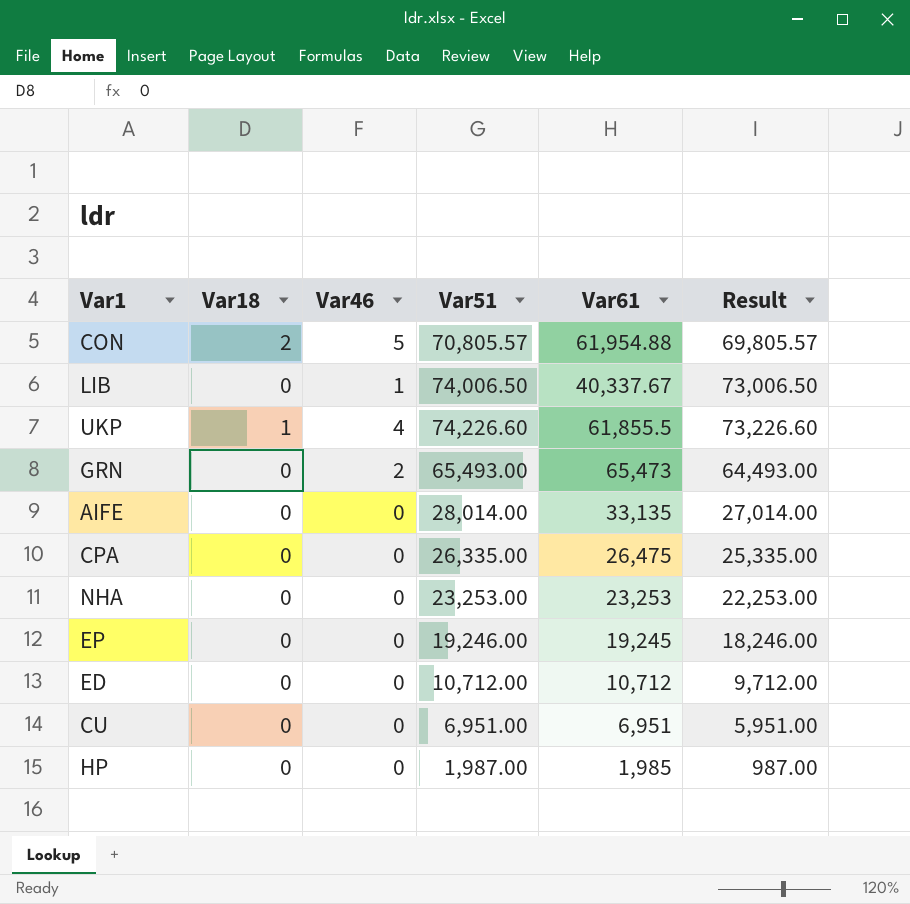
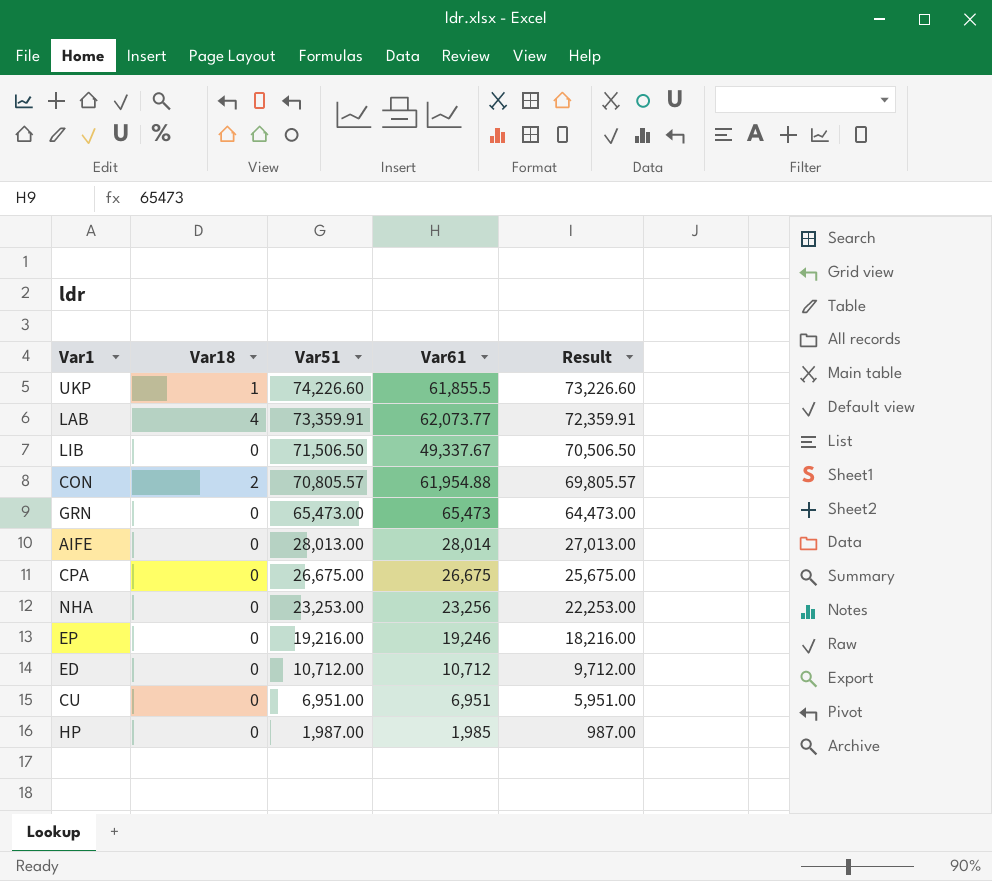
row order: none -> Var51 descending
column Var46 | position: 3 -> none
row LAB: none -> 4 | 73,359.91 | 62,073.77 | 72,359.91
LIB | Var51: 74,006.50 -> 71,506.50
LIB | Var61: 40,337.67 -> 49,337.67
LIB | Result: 73,006.50 -> 70,506.50
GRN | Var51: 65,493.00 -> 65,473.00
GRN | Result: 64,493.00 -> 64,473.00
AIFE | Var51: 28,014.00 -> 28,013.00
AIFE | Var61: 33,135 -> 28,014
AIFE | Result: 27,014.00 -> 27,013.00
CPA | Var51: 26,335.00 -> 26,675.00
CPA | Var61: 26,475 -> 26,675
CPA | Result: 25,335.00 -> 25,675.00
NHA | Var61: 23,253 -> 23,256
EP | Var51: 19,246.00 -> 19,216.00
EP | Var61: 19,245 -> 19,246
EP | Result: 18,246.00 -> 18,216.00

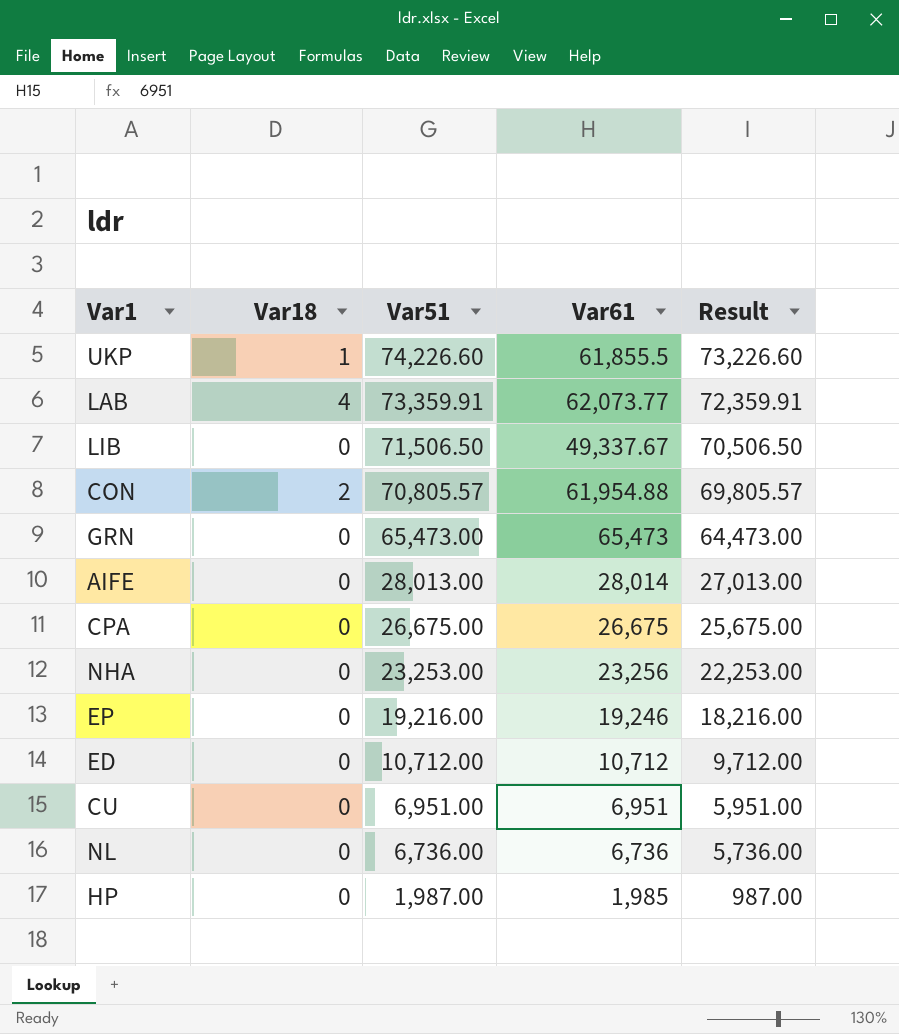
row NL: none -> 0 | 6,736.00 | 6,736 | 5,736.00

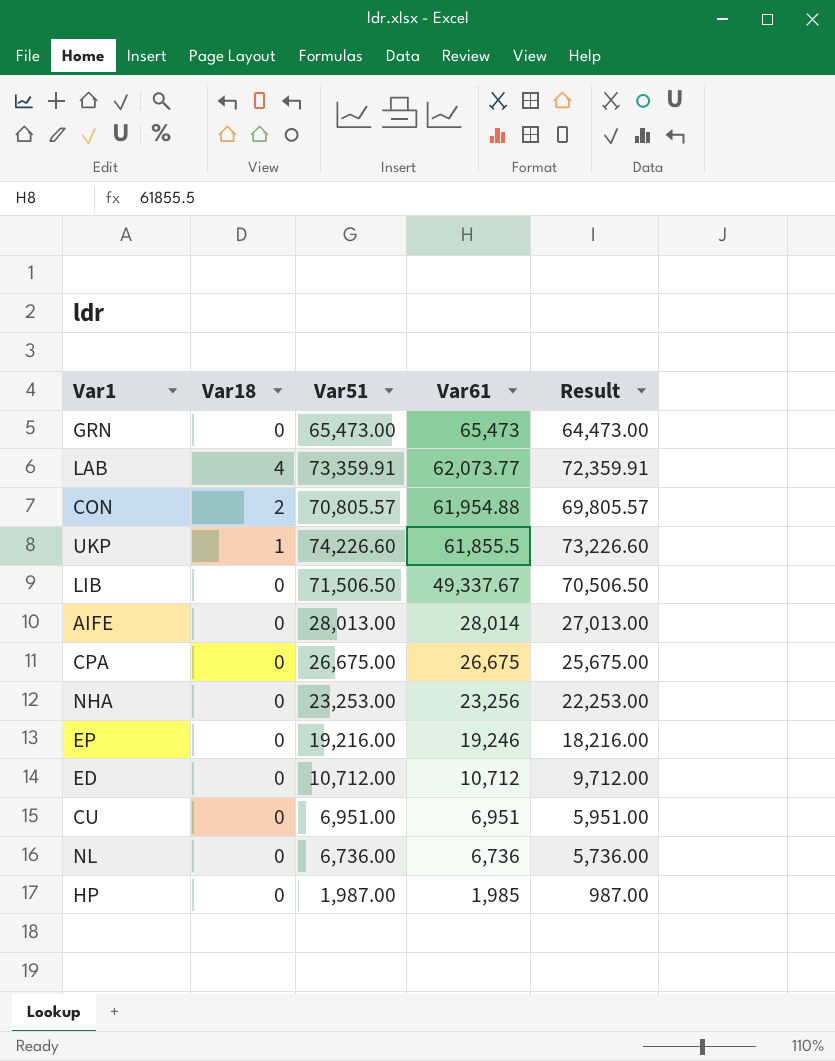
row order: Var51 descending -> Var61 descending

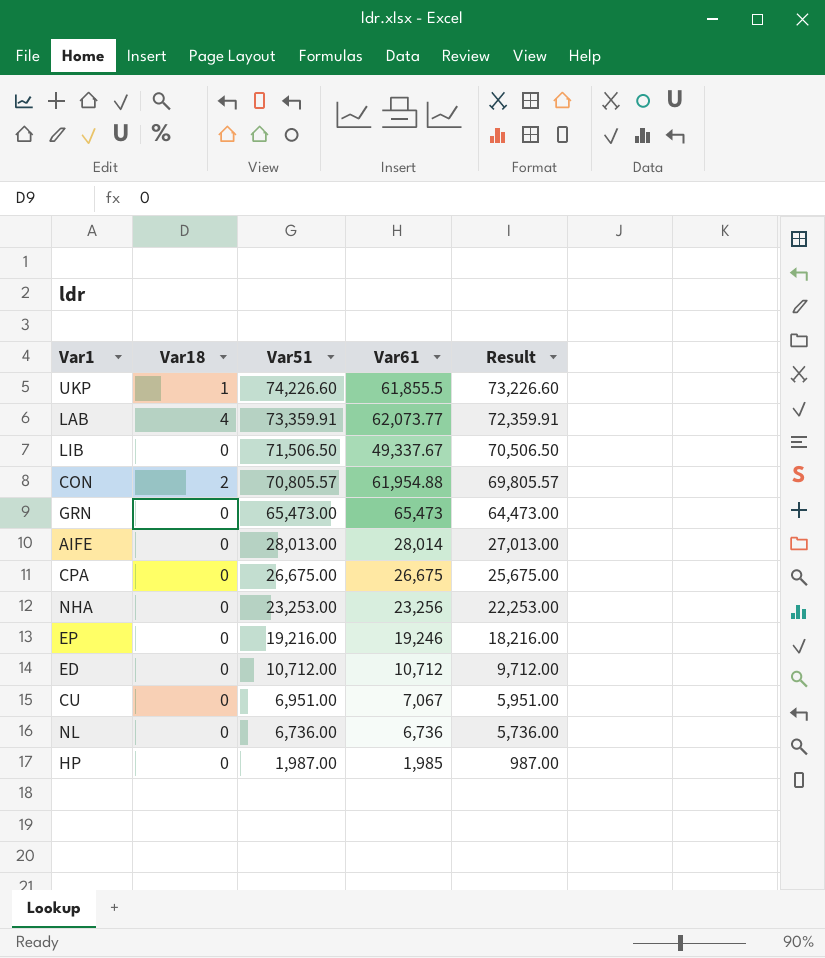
row order: Var61 descending -> Var51 descending
CU | Var61: 6,951 -> 7,067

